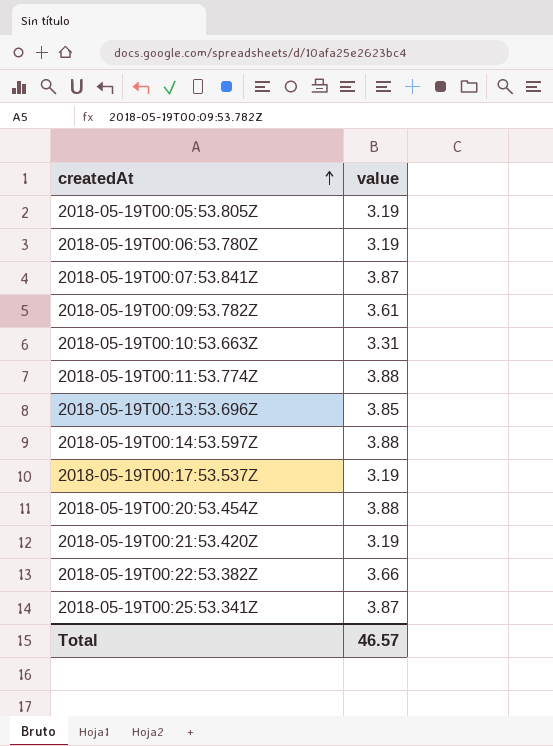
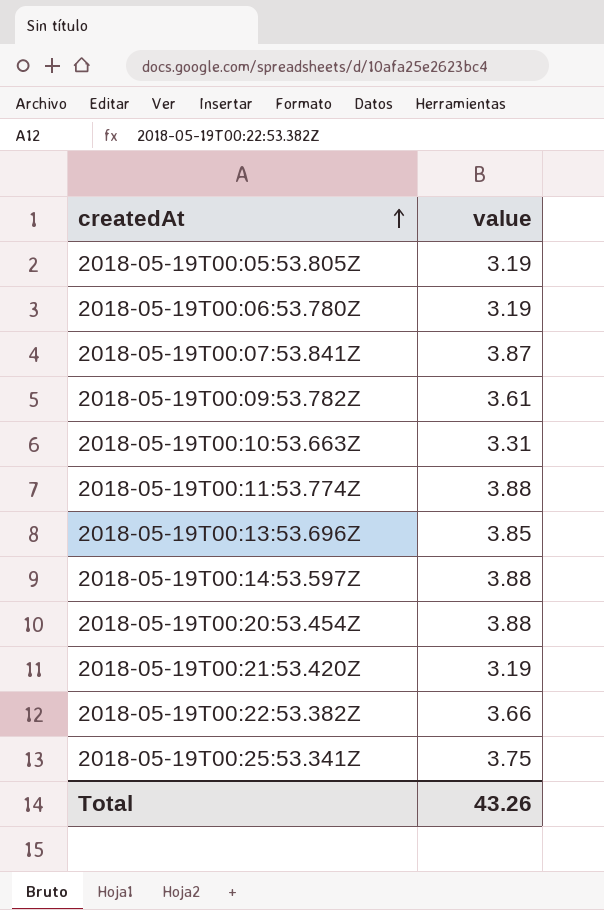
row 2018-05-19T00:17:53.537Z: 3.19 -> none
2018-05-19T00:25:53.341Z | value: 3.87 -> 3.75
Total | value: 46.57 -> 43.26

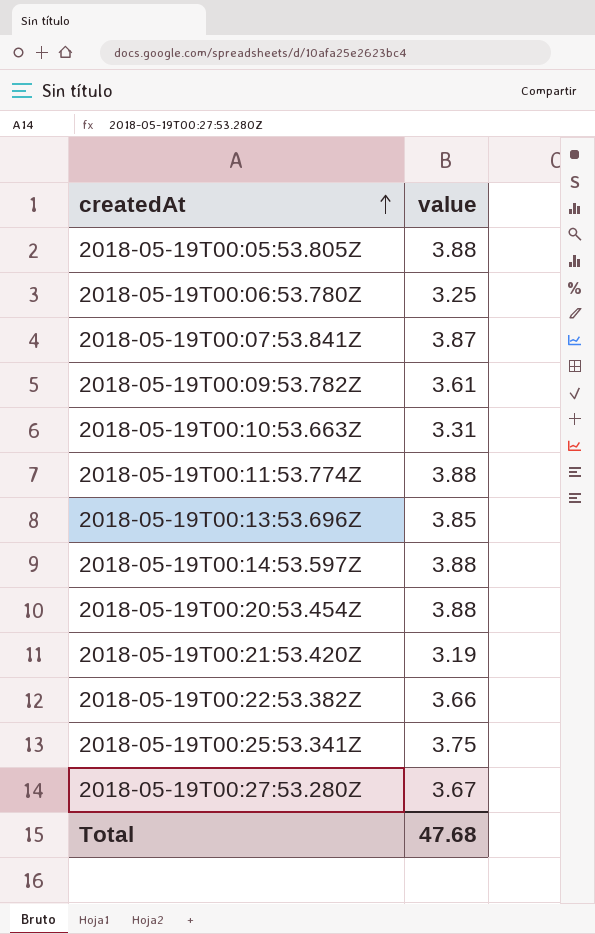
2018-05-19T00:05:53.805Z | value: 3.19 -> 3.88
2018-05-19T00:06:53.780Z | value: 3.19 -> 3.25
row 2018-05-19T00:27:53.280Z: none -> 3.67
Total | value: 43.26 -> 47.68

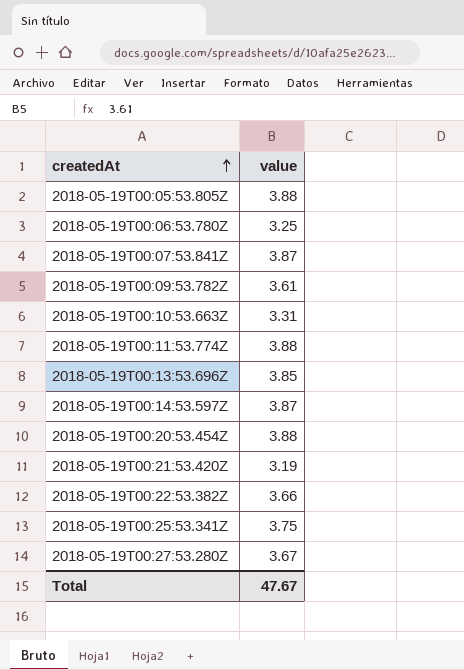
2018-05-19T00:14:53.597Z | value: 3.88 -> 3.87
Total | value: 47.68 -> 47.67

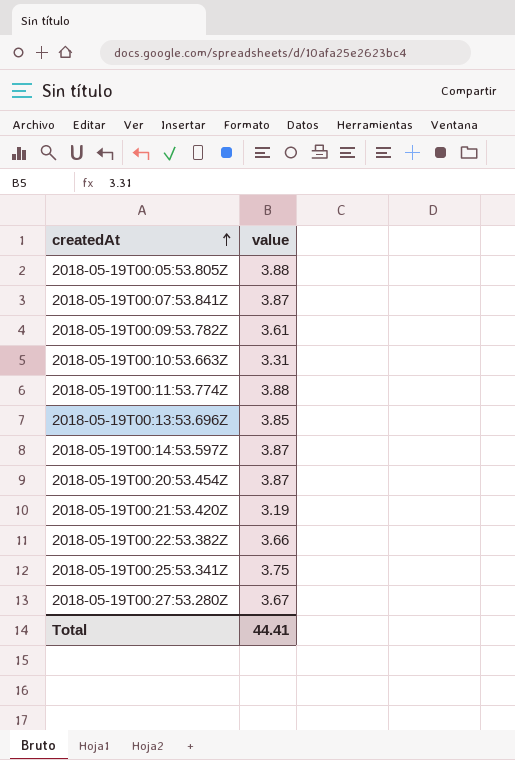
row 2018-05-19T00:06:53.780Z: 3.25 -> none
2018-05-19T00:20:53.454Z | value: 3.88 -> 3.87
Total | value: 47.67 -> 44.41

